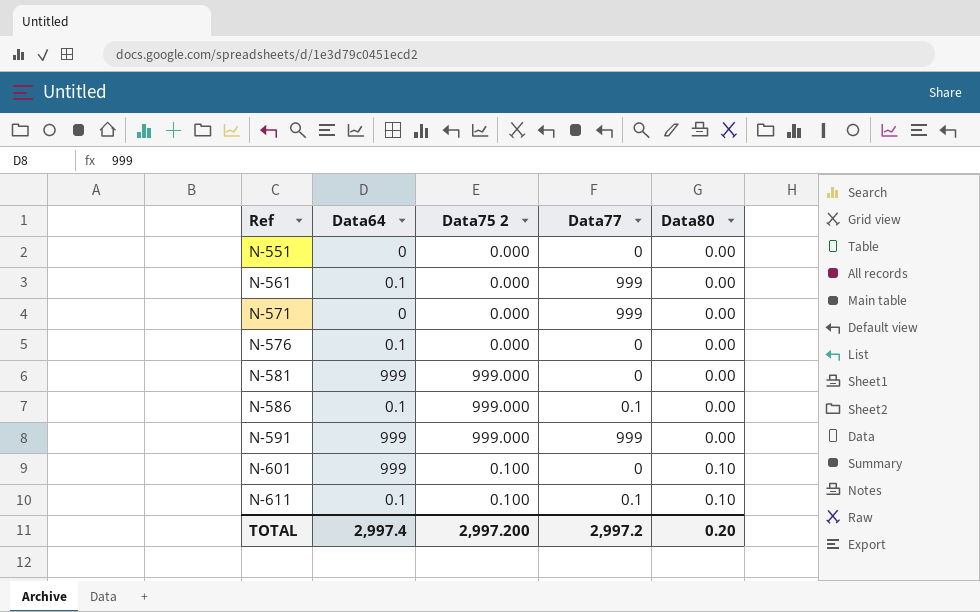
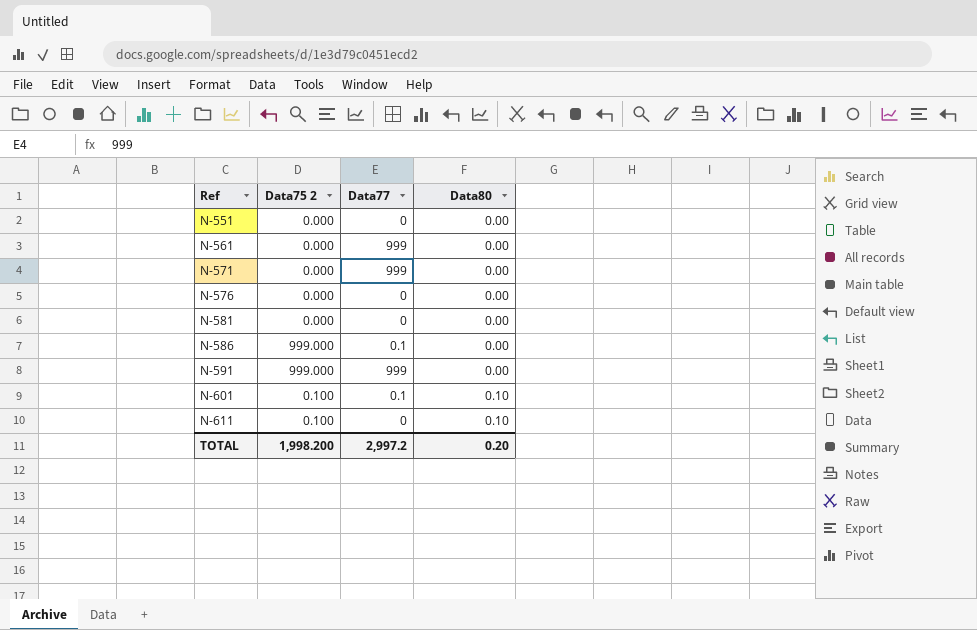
column Data64 | position: 2 -> none
N-581 | Data75 2: 999.000 -> 0.000
N-601 | Data77: 0 -> 0.1
N-611 | Data77: 0.1 -> 0
TOTAL | Data75 2: 2,997.200 -> 1,998.200

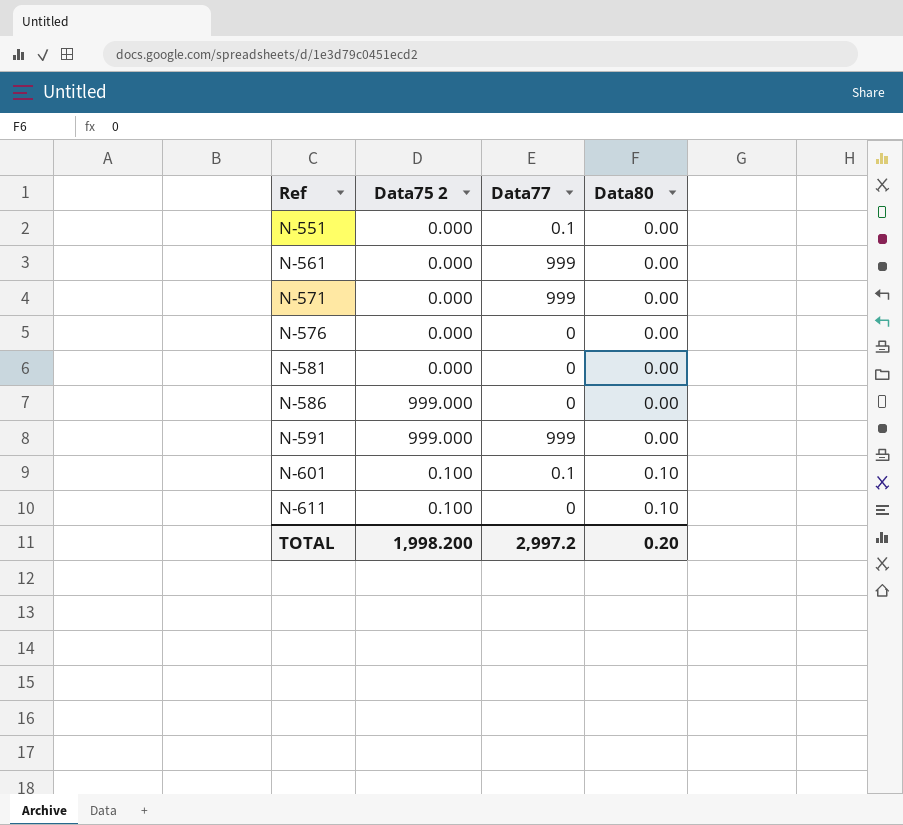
N-551 | Data77: 0 -> 0.1
N-586 | Data77: 0.1 -> 0

